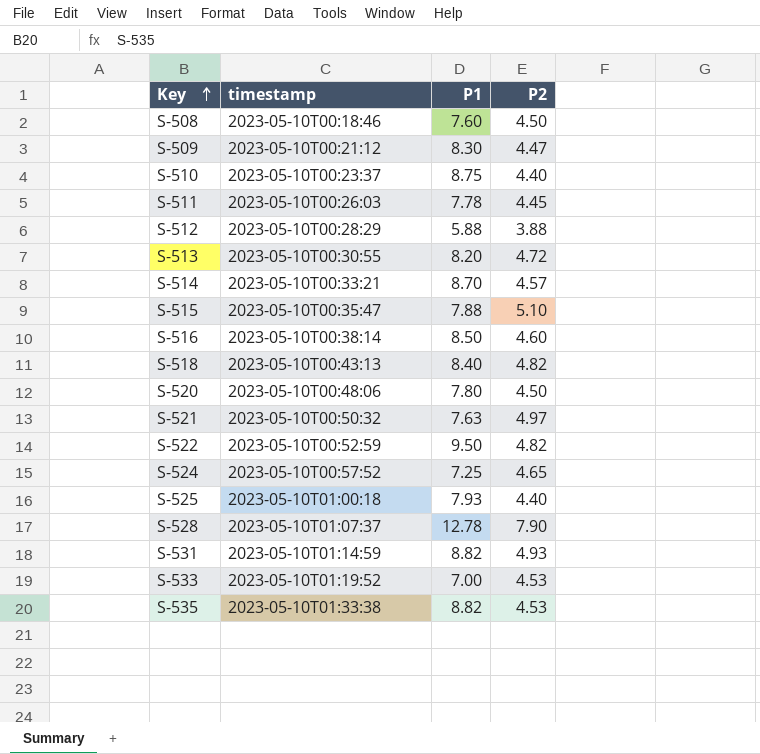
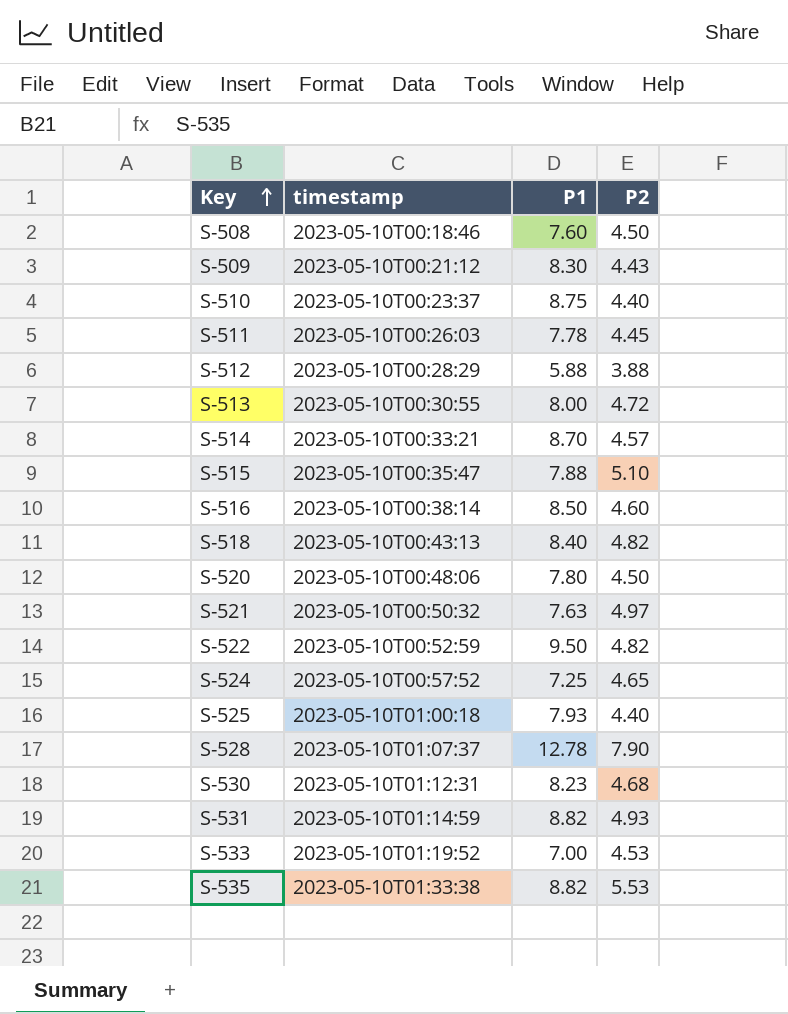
S-509 | P2: 4.47 -> 4.43
S-513 | P1: 8.20 -> 8.00
row S-530: none -> 2023-05-10T01:12:31 | 8.23 | 4.68
S-535 | P2: 4.53 -> 5.53

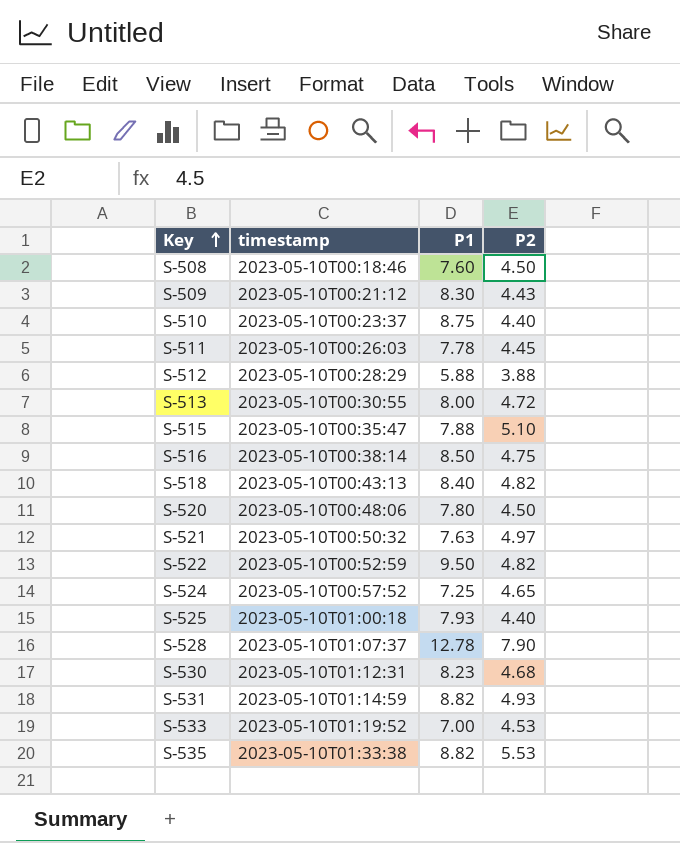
row S-514: 2023-05-10T00:33:21 | 8.70 | 4.57 -> none
S-516 | P2: 4.60 -> 4.75

